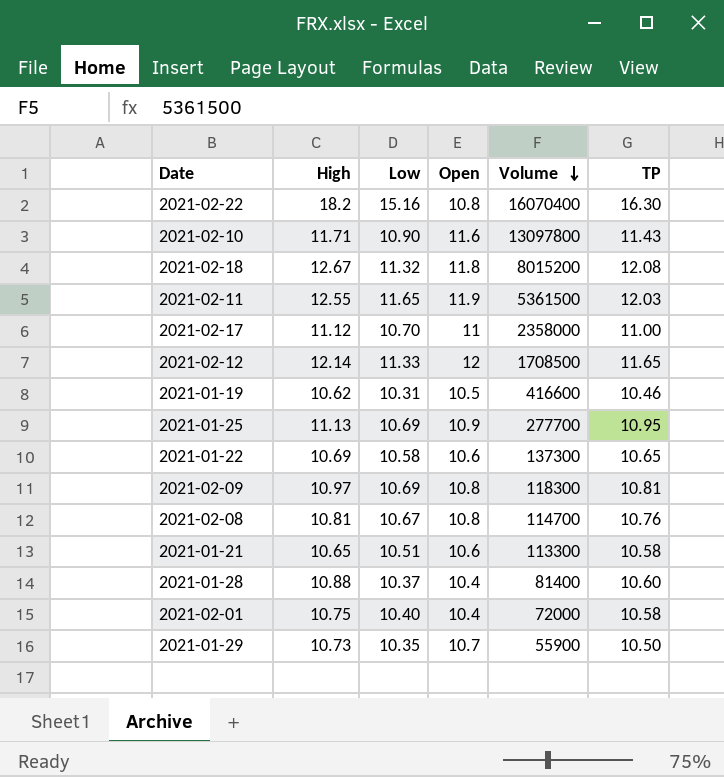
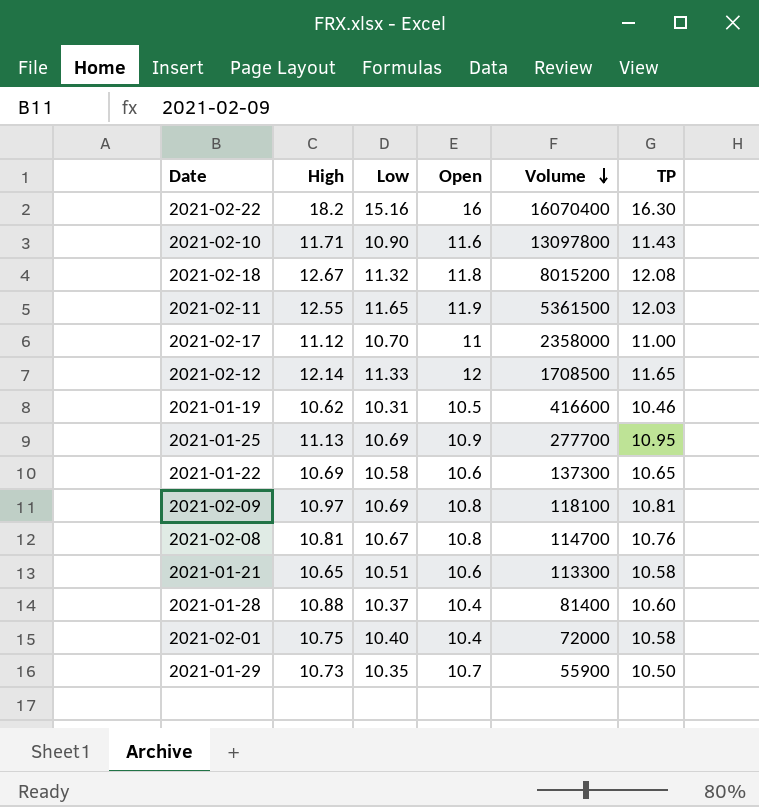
2021-02-22 | Open: 10.8 -> 16
2021-02-09 | Volume: 118300 -> 118100

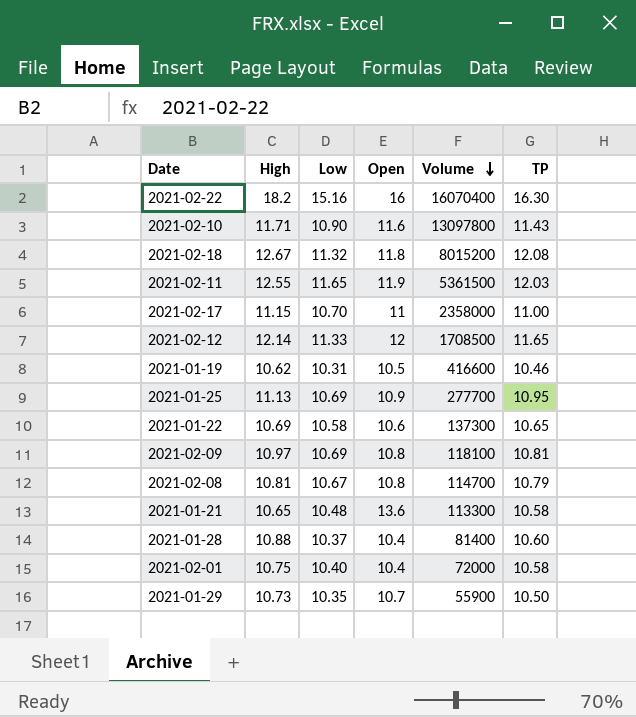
2021-02-17 | High: 11.12 -> 11.15
2021-02-08 | TP: 10.76 -> 10.79
2021-01-21 | Low: 10.51 -> 10.48
2021-01-21 | Open: 10.6 -> 13.6

